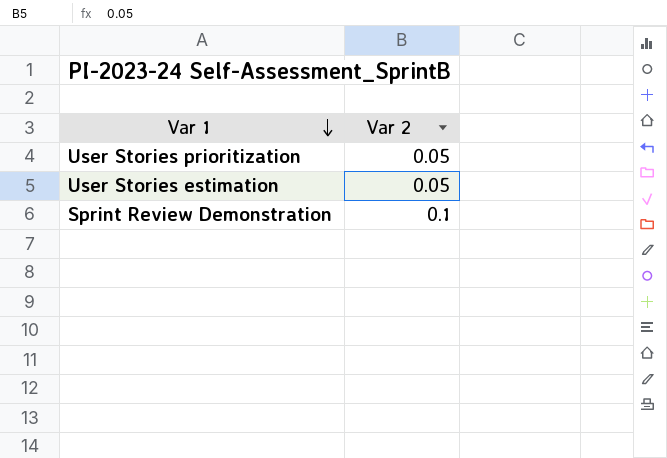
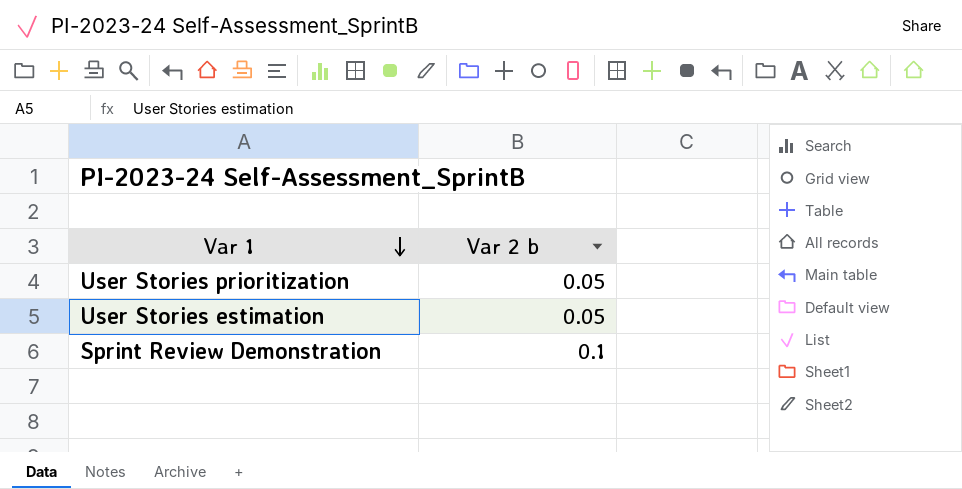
column name: Var 2 -> Var 2 b

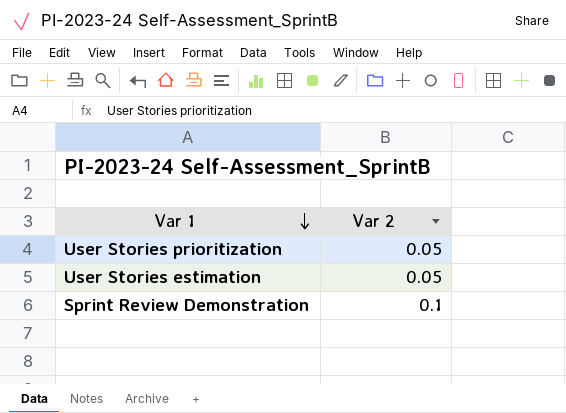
column name: Var 2 b -> Var 2

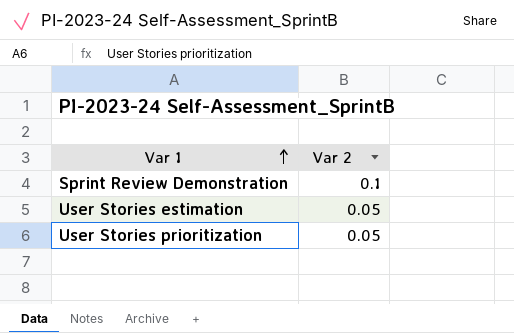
row order: Var 1 descending -> Var 1 ascending

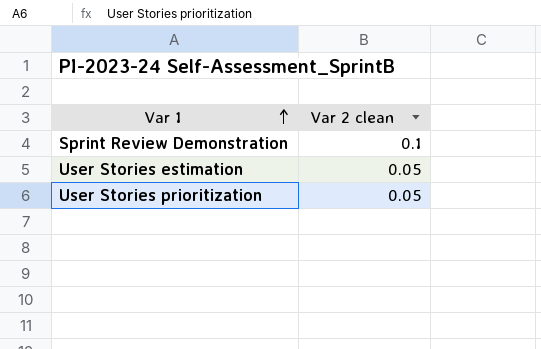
column name: Var 2 -> Var 2 clean

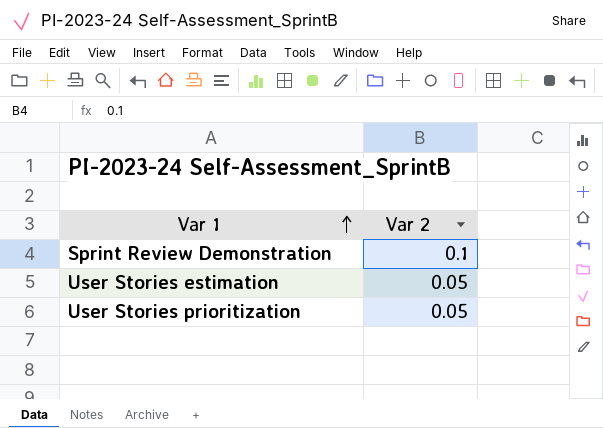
column name: Var 2 clean -> Var 2

